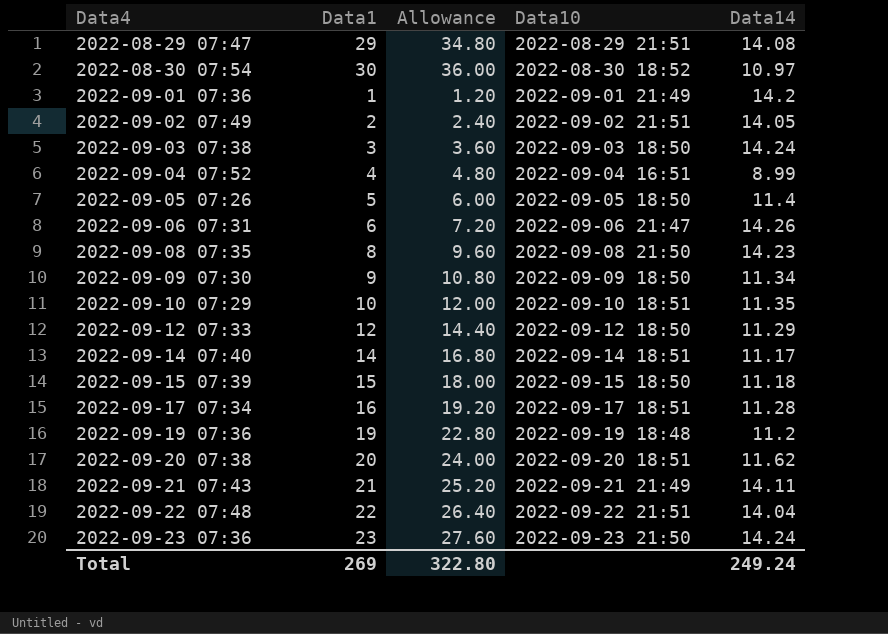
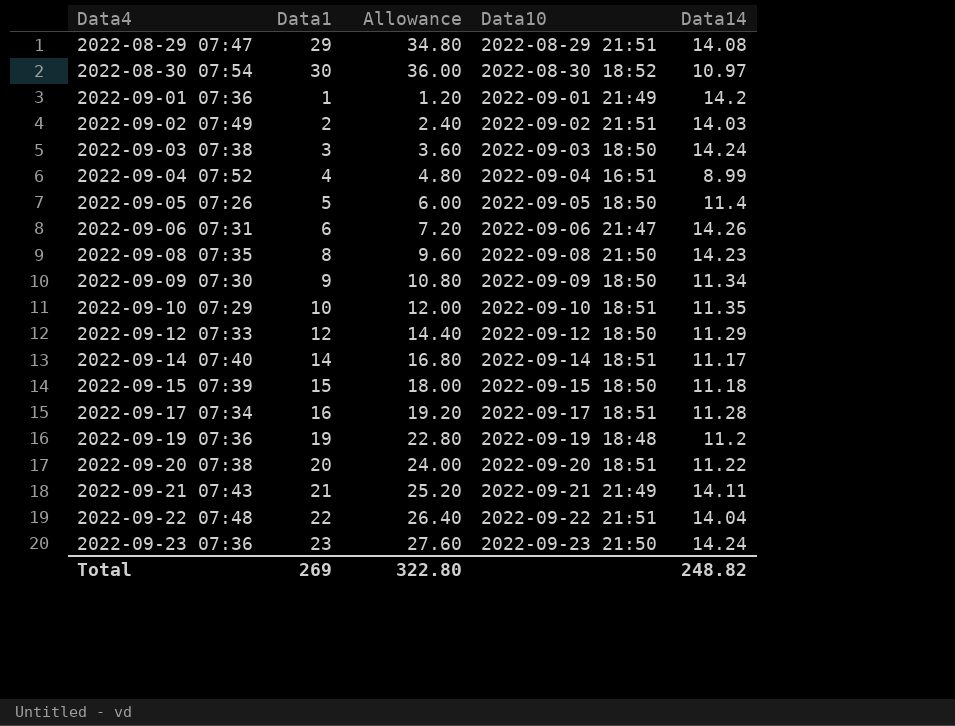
2022-09-02 07:49 | Data14: 14.05 -> 14.03
2022-09-20 07:38 | Data14: 11.62 -> 11.22
Total | Data14: 249.24 -> 248.82

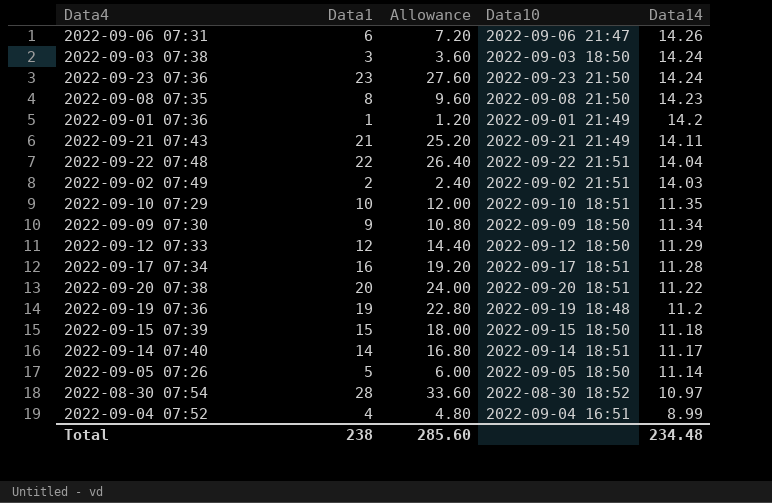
row order: Data4 ascending -> Data14 descending
row 2022-08-29 07:47: 29 | 34.80 | 2022-08-29 21:51 | 14.08 -> none
2022-09-05 07:26 | Data14: 11.4 -> 11.14
2022-08-30 07:54 | Data1: 30 -> 28
2022-08-30 07:54 | Allowance: 36.00 -> 33.60
Total | Data1: 269 -> 238
Total | Allowance: 322.80 -> 285.60
Total | Data14: 248.82 -> 234.48

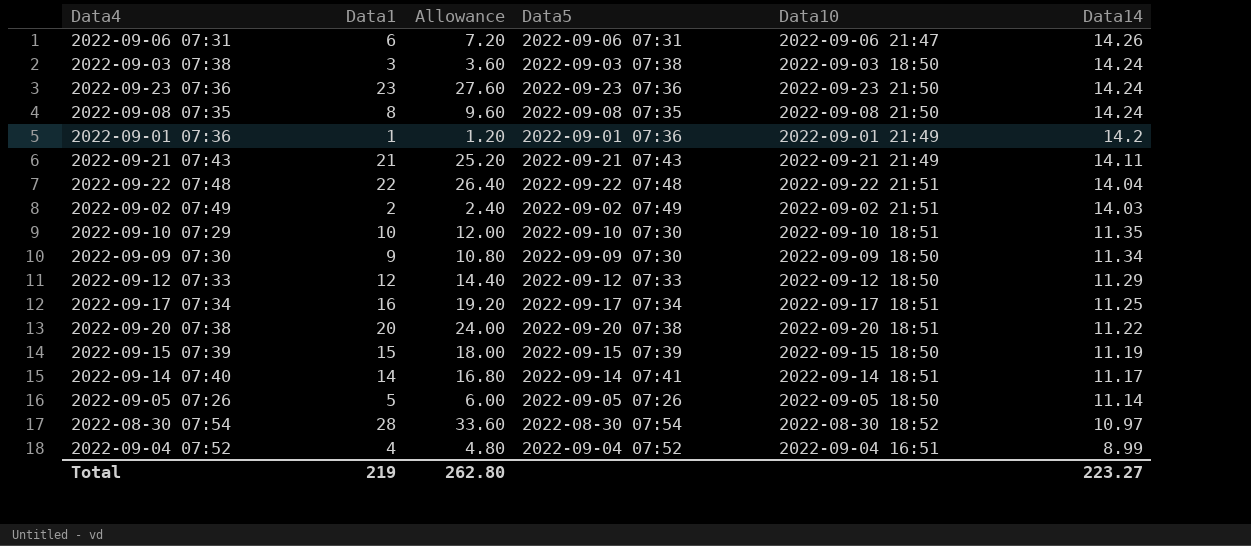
column Data5 | position: none -> 4
row 2022-09-19 07:36: 19 | 22.80 | 2022-09-19 18:48 | 11.2 -> none
2022-09-08 07:35 | Data14: 14.23 -> 14.24
2022-09-17 07:34 | Data14: 11.28 -> 11.25
2022-09-15 07:39 | Data14: 11.18 -> 11.19
Total | Data1: 238 -> 219
Total | Allowance: 285.60 -> 262.80
Total | Data14: 234.48 -> 223.27

